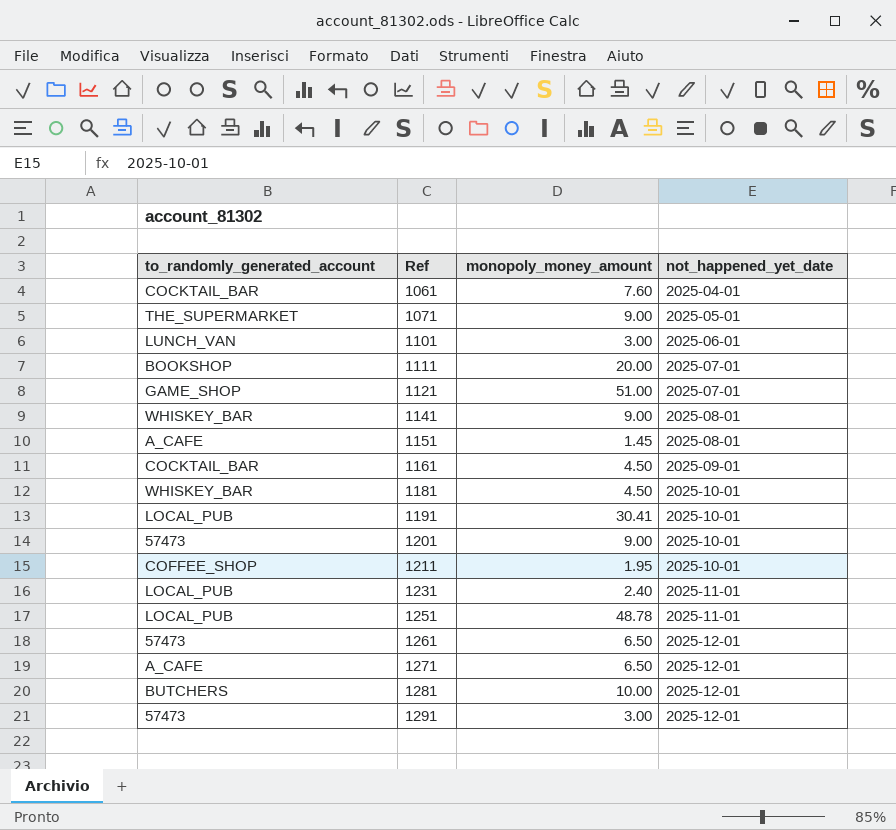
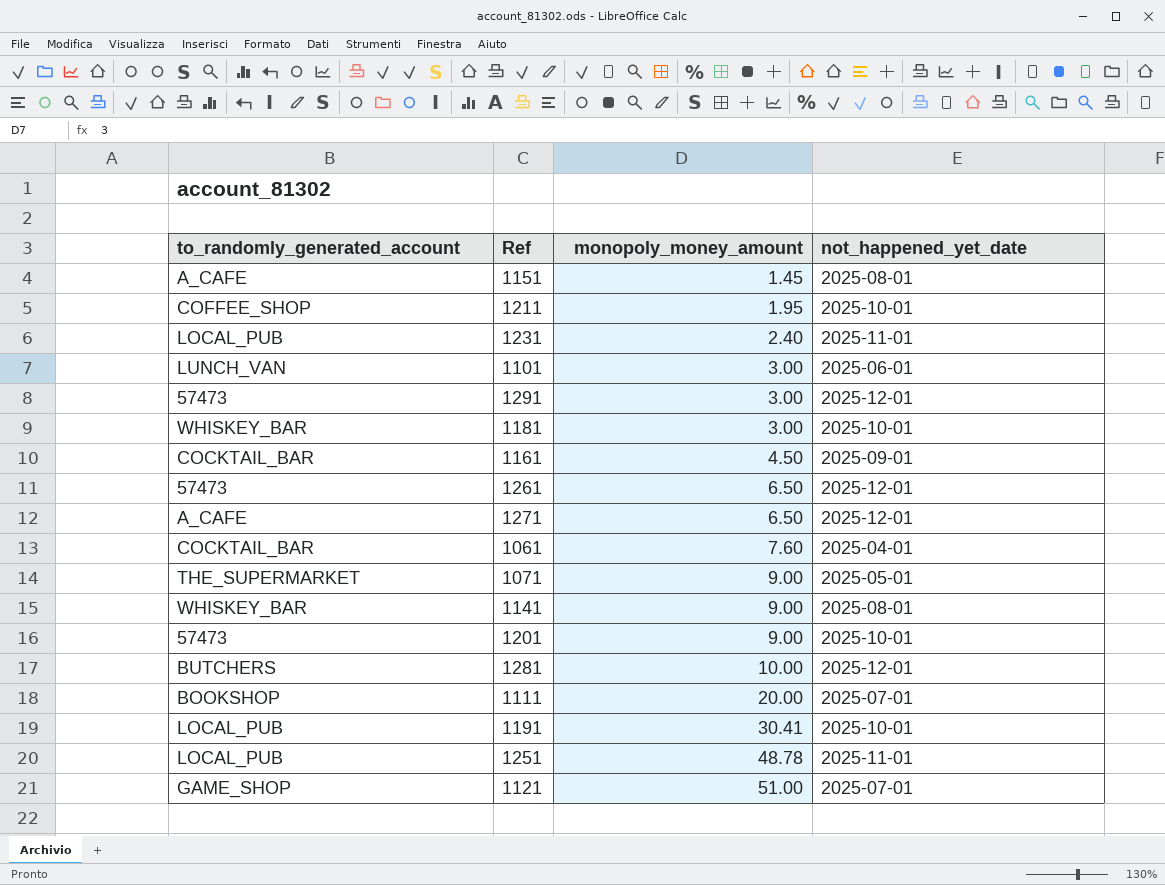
row order: Ref ascending -> monopoly_money_amount ascending
1181 | monopoly_money_amount: 4.50 -> 3.00

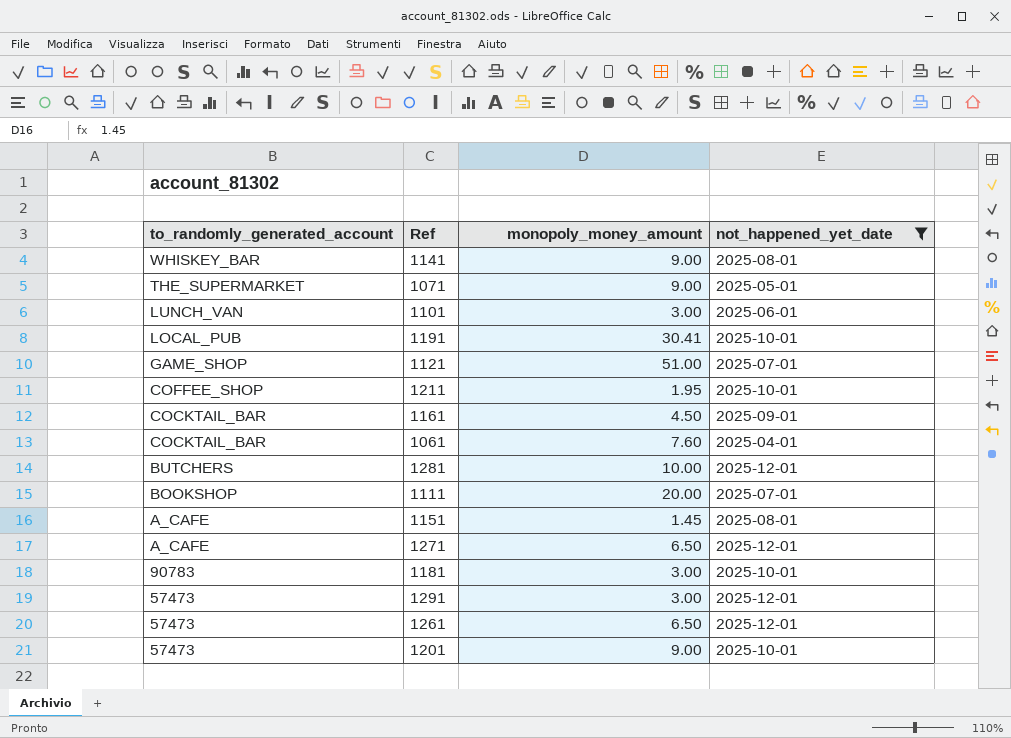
filter: none -> not_happened_yet_date != 2025-11-01
row order: monopoly_money_amount ascending -> to_randomly_generated_account descending
1181 | to_randomly_generated_account: WHISKEY_BAR -> 90783

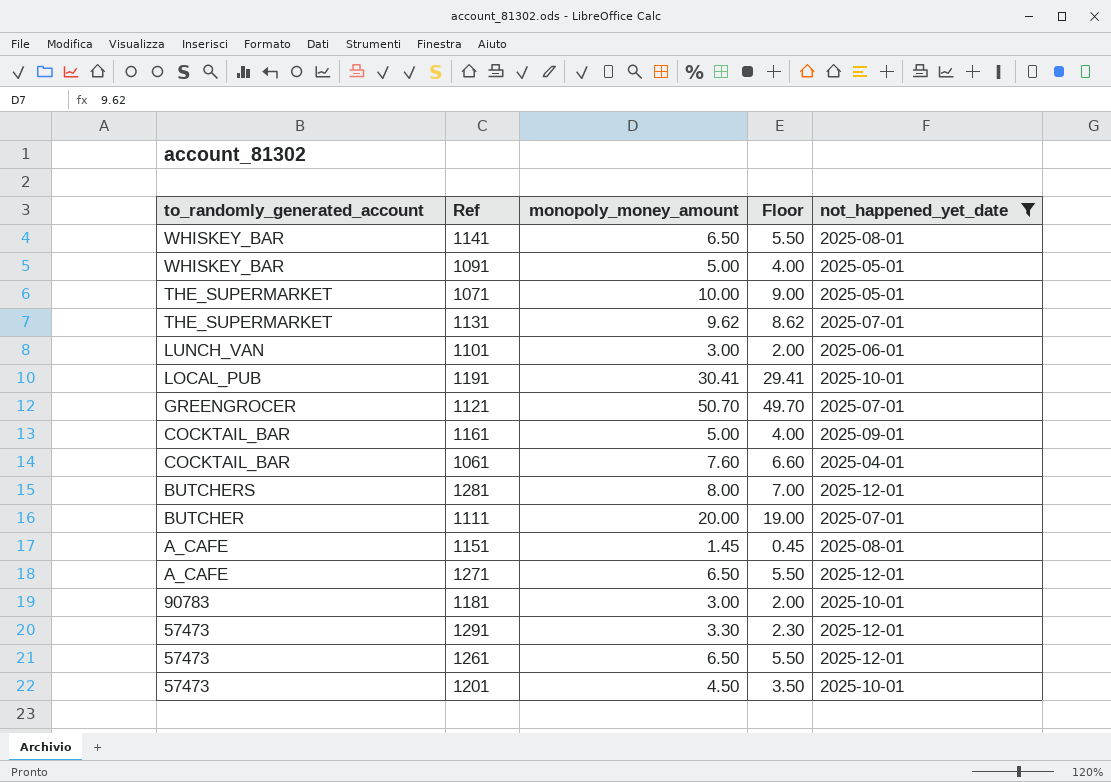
column Floor | formula: none -> [monopoly_money_amount] - 1
row 1211: COFFEE_SHOP | 1.95 | 2025-10-01 -> none
1141 | monopoly_money_amount: 9.00 -> 6.50
row 1091: none -> WHISKEY_BAR | 5.00 | 4.00 | 2025-05-01
1071 | monopoly_money_amount: 9.00 -> 10.00
row 1131: none -> THE_SUPERMARKET | 9.62 | 8.62 | 2025-07-01
1121 | to_randomly_generated_account: GAME_SHOP -> GREENGROCER
1121 | monopoly_money_amount: 51.00 -> 50.70
1161 | monopoly_money_amount: 4.50 -> 5.00
1281 | monopoly_money_amount: 10.00 -> 8.00
1111 | to_randomly_generated_account: BOOKSHOP -> BUTCHER
1291 | monopoly_money_amount: 3.00 -> 3.30
1201 | monopoly_money_amount: 9.00 -> 4.50

